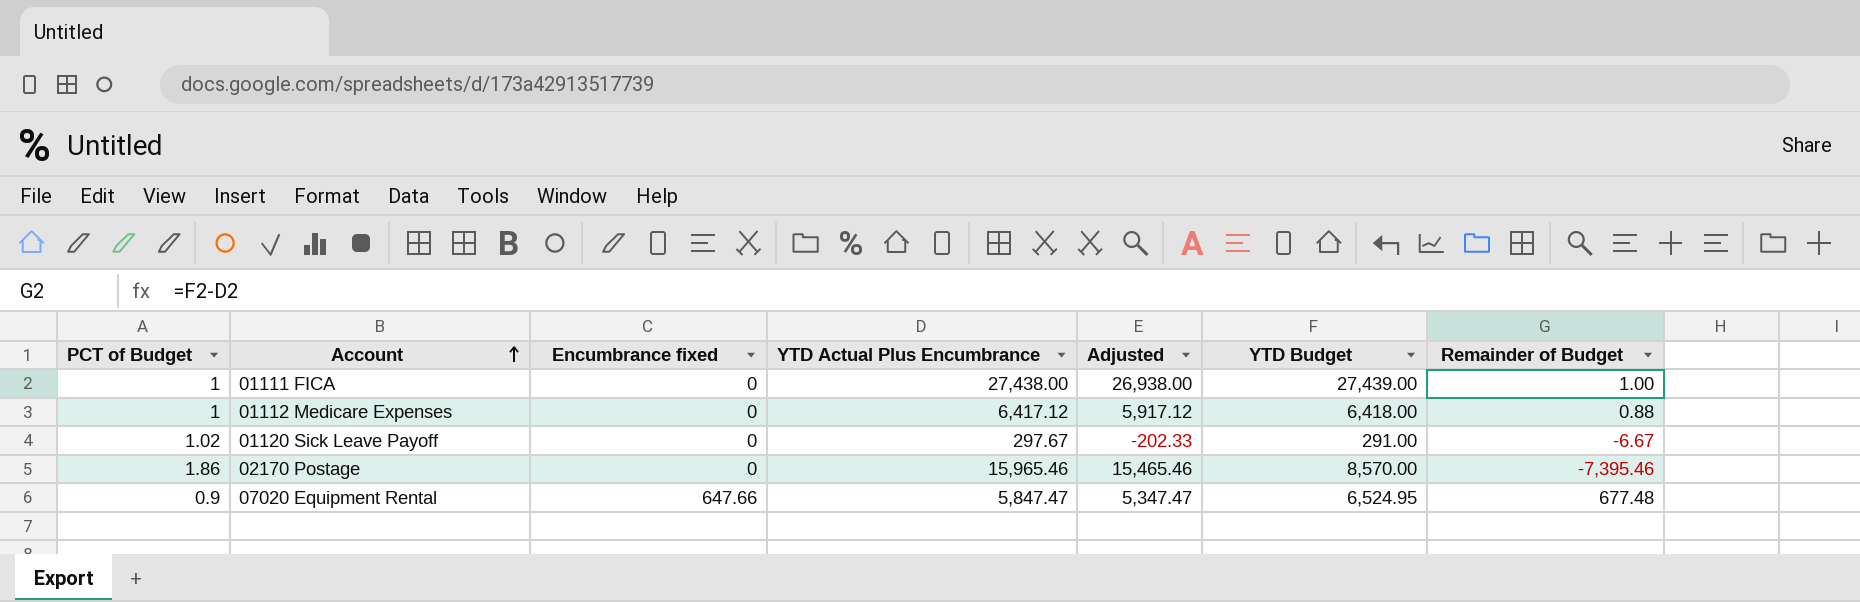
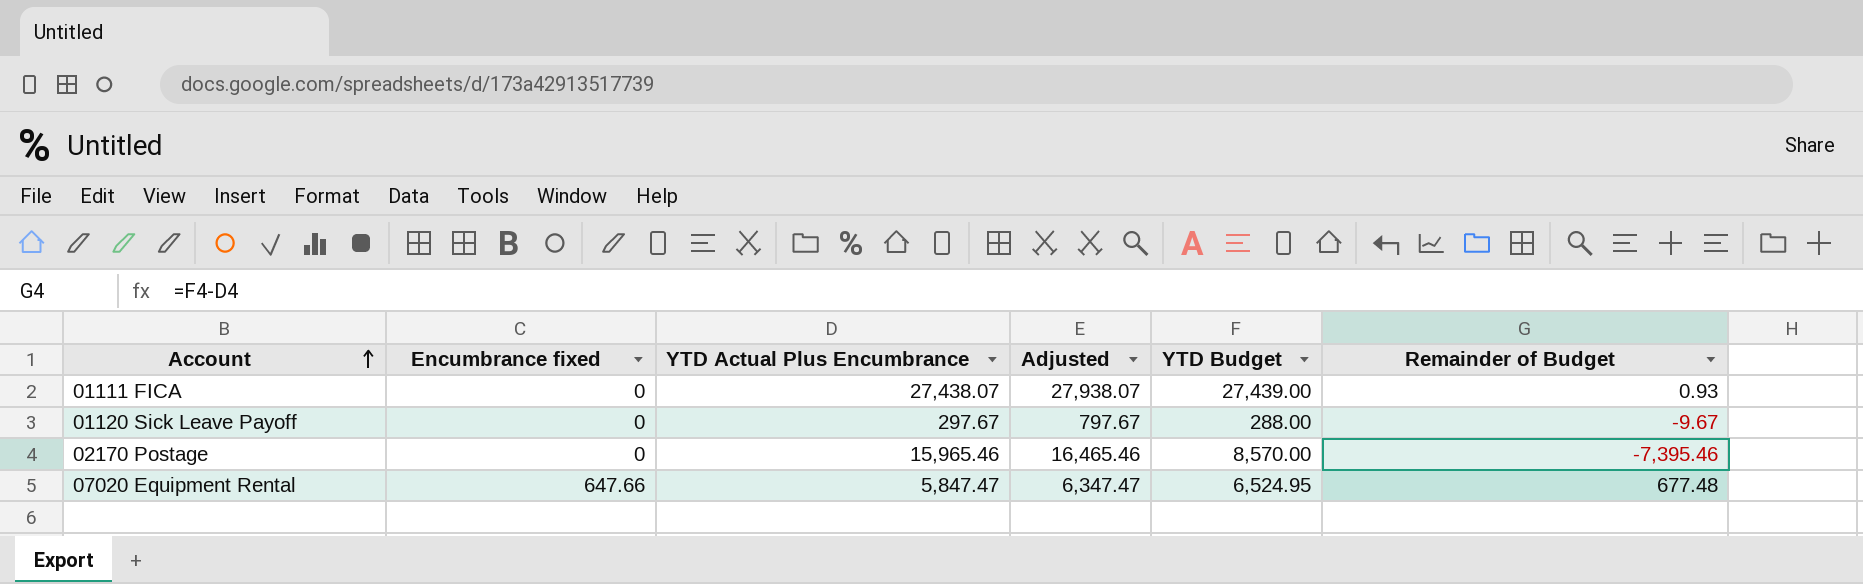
column PCT of Budget | formula: [YTD Actual Plus Encumbrance] / [YTD Budget] -> none
column Adjusted | formula: [YTD Actual Plus Encumbrance] - 500 -> [YTD Actual Plus Encumbrance] + 500
row 01112 Medicare Expenses: 1 | 0 | 6,417.12 | 5,917.12 | 6,418.00 | 0.88 -> none
01111 FICA | YTD Actual Plus Encumbrance: 27,438.00 -> 27,438.07
01111 FICA | Remainder of Budget: 1.00 -> 0.93
01120 Sick Leave Payoff | YTD Budget: 291.00 -> 288.00
01120 Sick Leave Payoff | Remainder of Budget: -6.67 -> -9.67

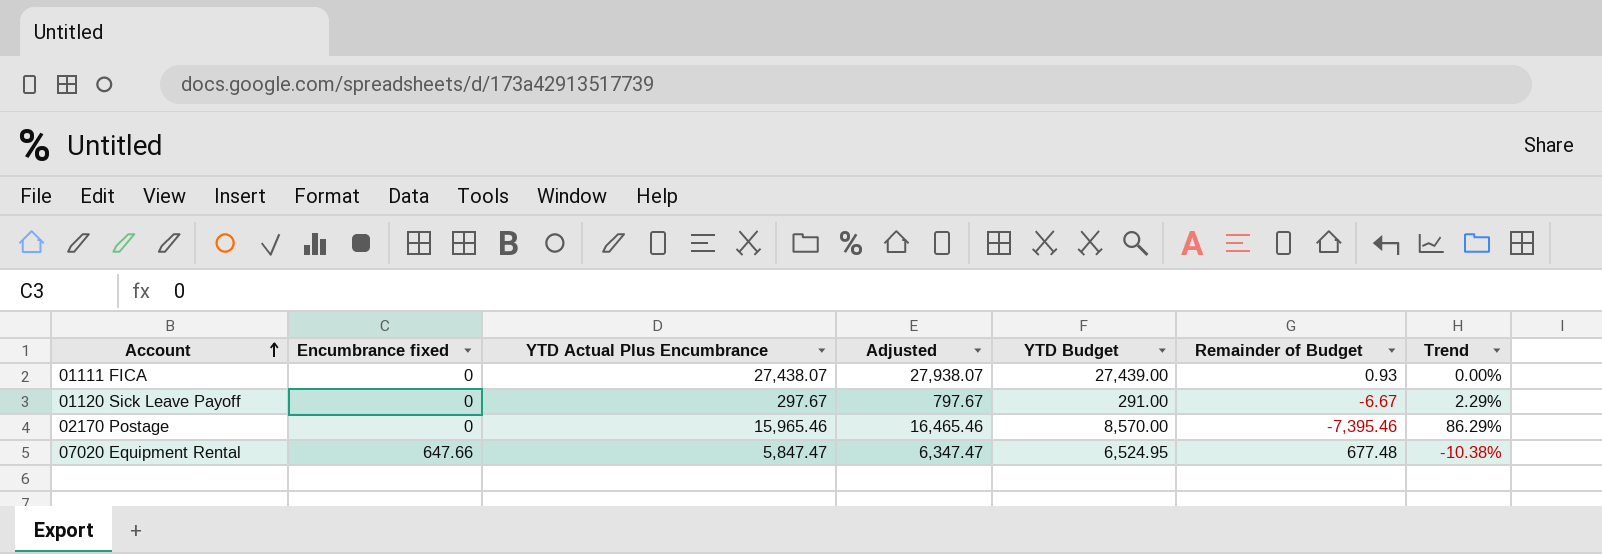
column Trend | formula: none -> ([YTD Actual Plus Encumbrance] - [YTD Budget]) / [YTD Budget]
01120 Sick Leave Payoff | YTD Budget: 288.00 -> 291.00
01120 Sick Leave Payoff | Remainder of Budget: -9.67 -> -6.67

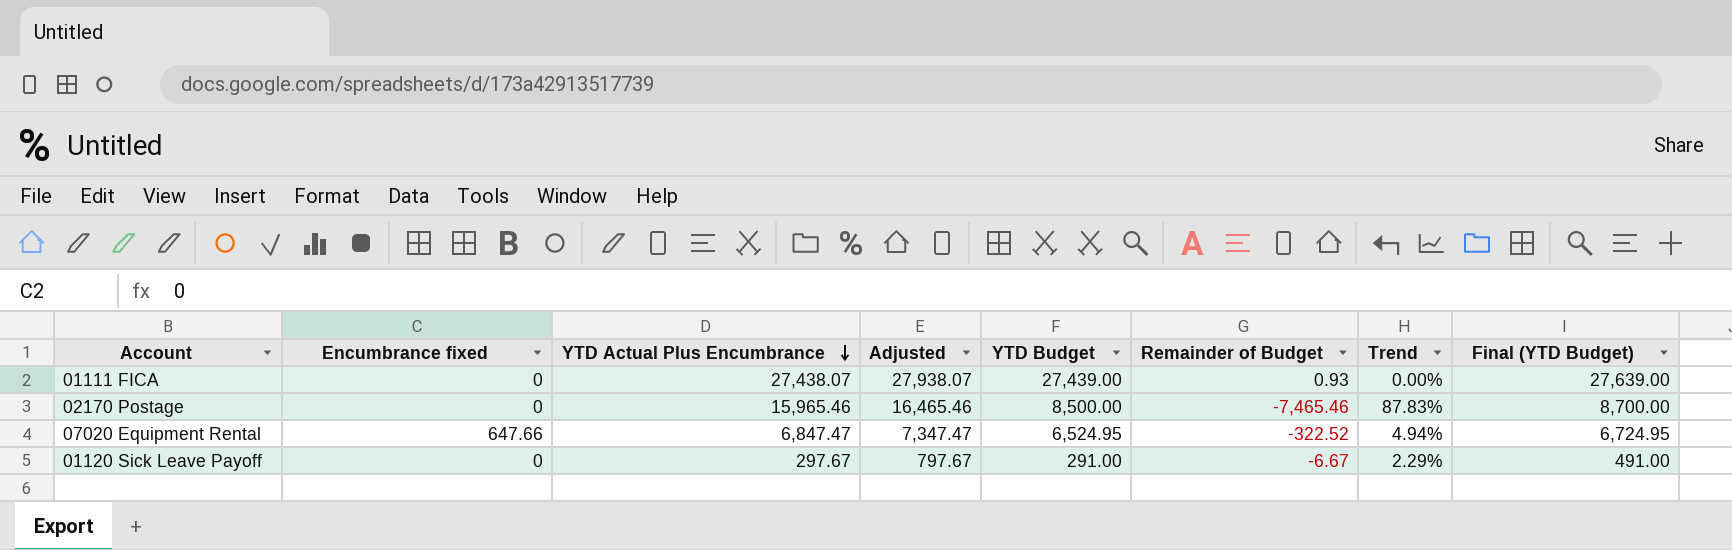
row order: Account ascending -> YTD Actual Plus Encumbrance descending
column Final (YTD Budget) | formula: none -> [YTD Budget] + 200
02170 Postage | YTD Budget: 8,570.00 -> 8,500.00
02170 Postage | Remainder of Budget: -7,395.46 -> -7,465.46
02170 Postage | Trend: 86.29% -> 87.83%
07020 Equipment Rental | YTD Actual Plus Encumbrance: 5,847.47 -> 6,847.47
07020 Equipment Rental | Adjusted: 6,347.47 -> 7,347.47
07020 Equipment Rental | Remainder of Budget: 677.48 -> -322.52
07020 Equipment Rental | Trend: -10.38% -> 4.94%

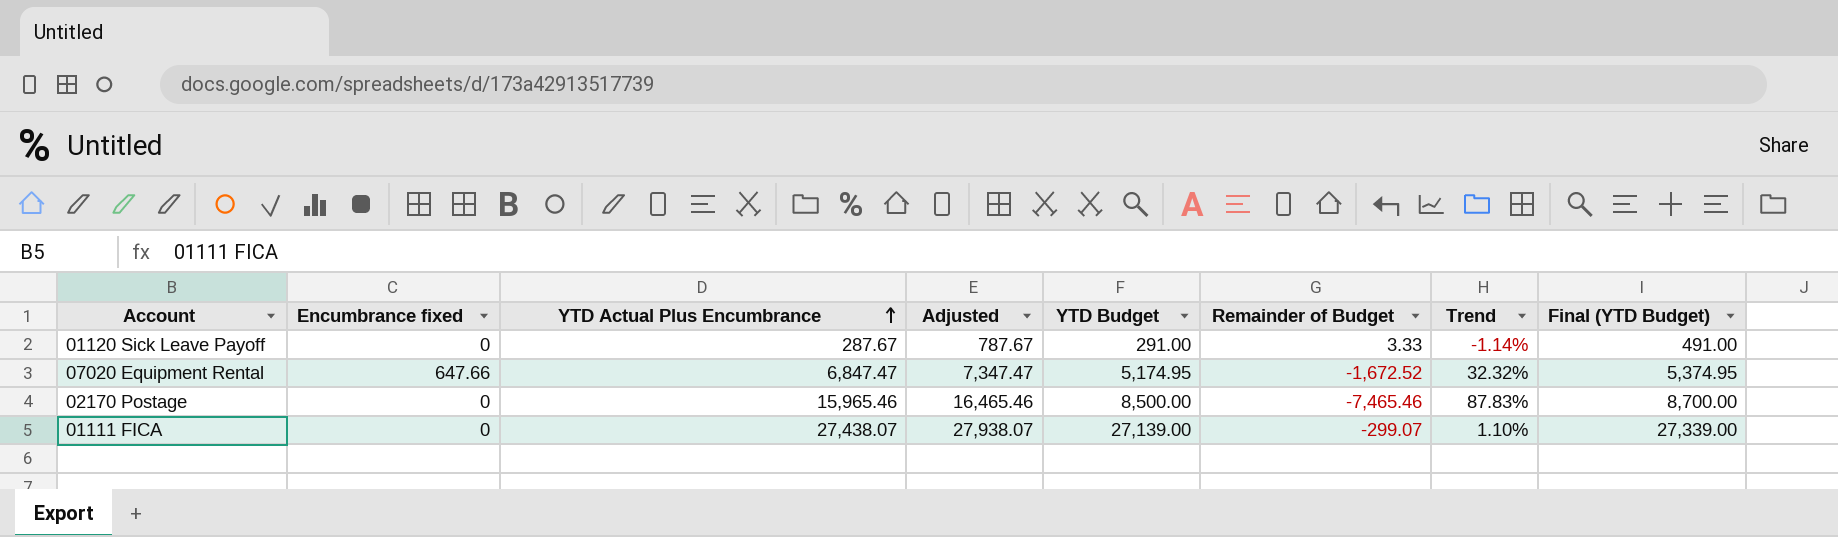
row order: YTD Actual Plus Encumbrance descending -> YTD Actual Plus Encumbrance ascending
01120 Sick Leave Payoff | YTD Actual Plus Encumbrance: 297.67 -> 287.67
01120 Sick Leave Payoff | Adjusted: 797.67 -> 787.67
01120 Sick Leave Payoff | Remainder of Budget: -6.67 -> 3.33
01120 Sick Leave Payoff | Trend: 2.29% -> -1.14%
07020 Equipment Rental | YTD Budget: 6,524.95 -> 5,174.95
07020 Equipment Rental | Remainder of Budget: -322.52 -> -1,672.52
07020 Equipment Rental | Trend: 4.94% -> 32.32%
07020 Equipment Rental | Final (YTD Budget): 6,724.95 -> 5,374.95
01111 FICA | YTD Budget: 27,439.00 -> 27,139.00
01111 FICA | Remainder of Budget: 0.93 -> -299.07
01111 FICA | Trend: 0.00% -> 1.10%
01111 FICA | Final (YTD Budget): 27,639.00 -> 27,339.00

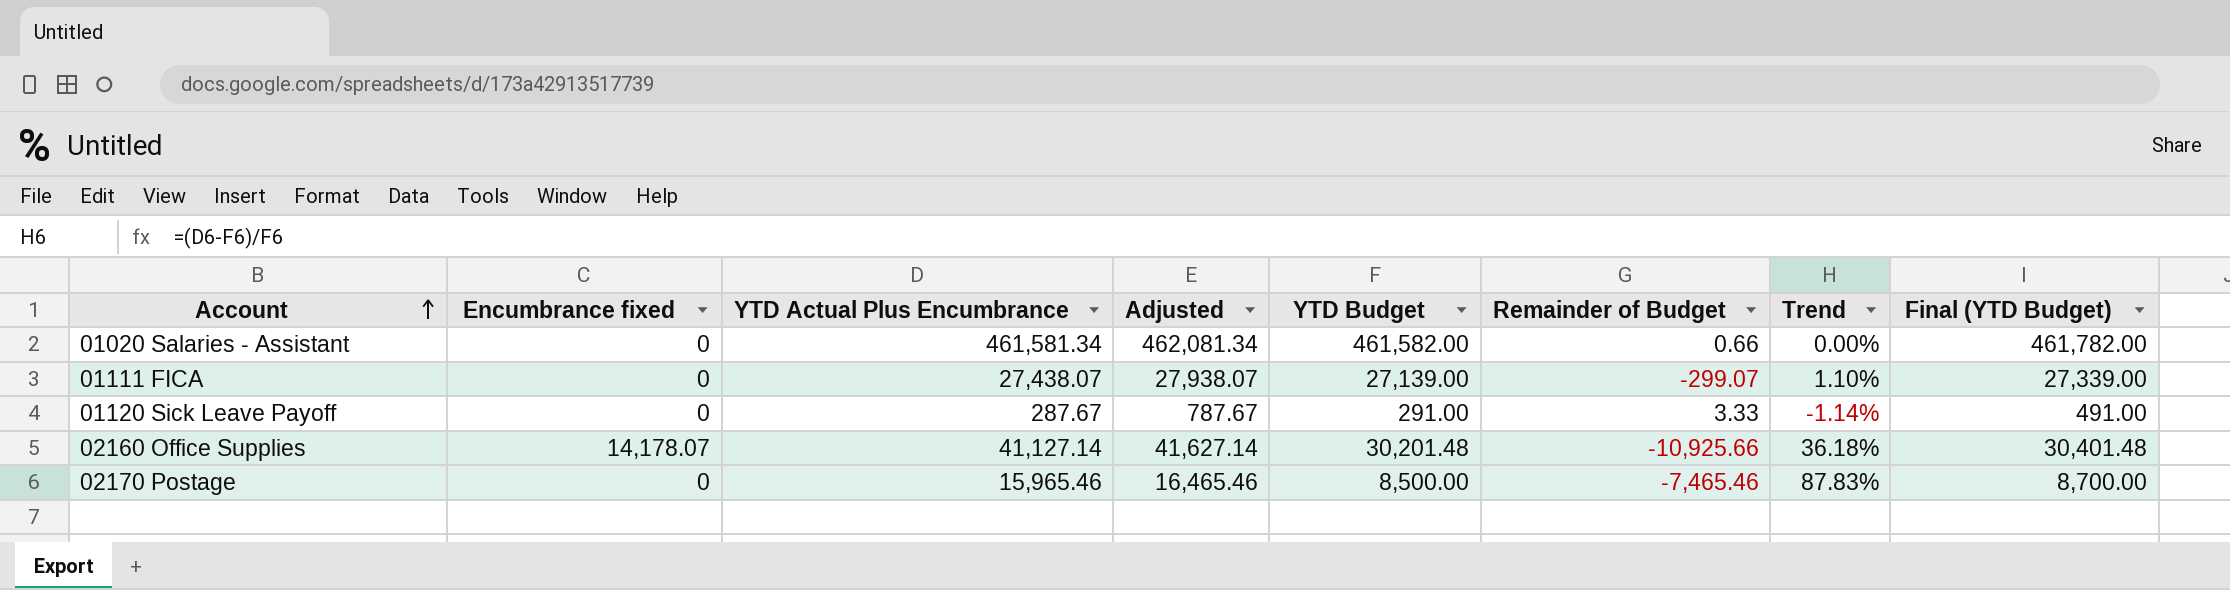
row order: YTD Actual Plus Encumbrance ascending -> Account ascending
row 07020 Equipment Rental: 647.66 | 6,847.47 | 7,347.47 | 5,174.95 | -1,672.52 | 32.32% | 5,374.95 -> none
row 01020 Salaries - Assistant: none -> 0 | 461,581.34 | 462,081.34 | 461,582.00 | 0.66 | 0.00% | 461,782.00
row 02160 Office Supplies: none -> 14,178.07 | 41,127.14 | 41,627.14 | 30,201.48 | -10,925.66 | 36.18% | 30,401.48

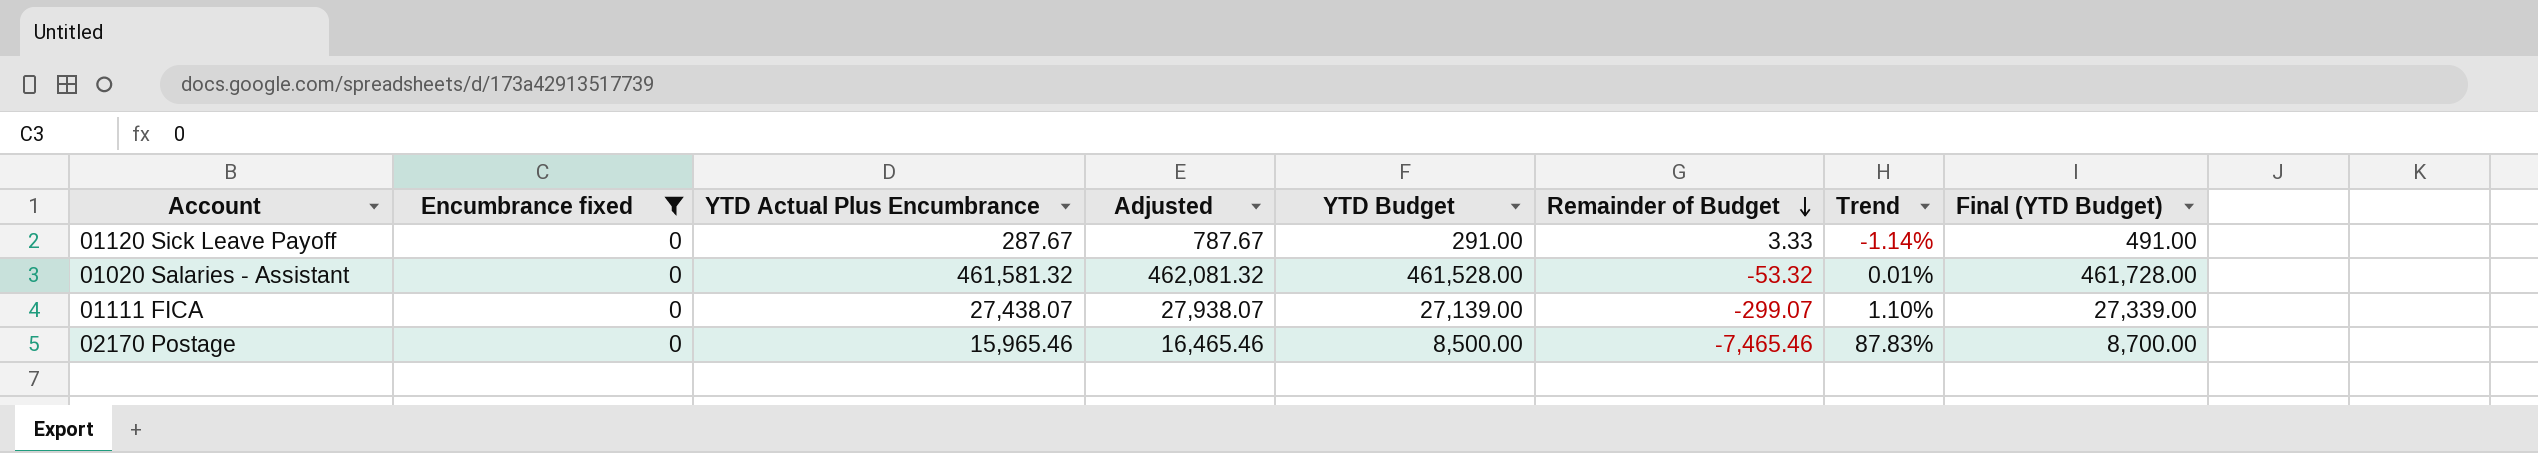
filter: none -> Encumbrance fixed = 0
row order: Account ascending -> Remainder of Budget descending
01020 Salaries - Assistant | YTD Actual Plus Encumbrance: 461,581.34 -> 461,581.32
01020 Salaries - Assistant | Adjusted: 462,081.34 -> 462,081.32
01020 Salaries - Assistant | YTD Budget: 461,582.00 -> 461,528.00
01020 Salaries - Assistant | Remainder of Budget: 0.66 -> -53.32
01020 Salaries - Assistant | Trend: 0.00% -> 0.01%
01020 Salaries - Assistant | Final (YTD Budget): 461,782.00 -> 461,728.00

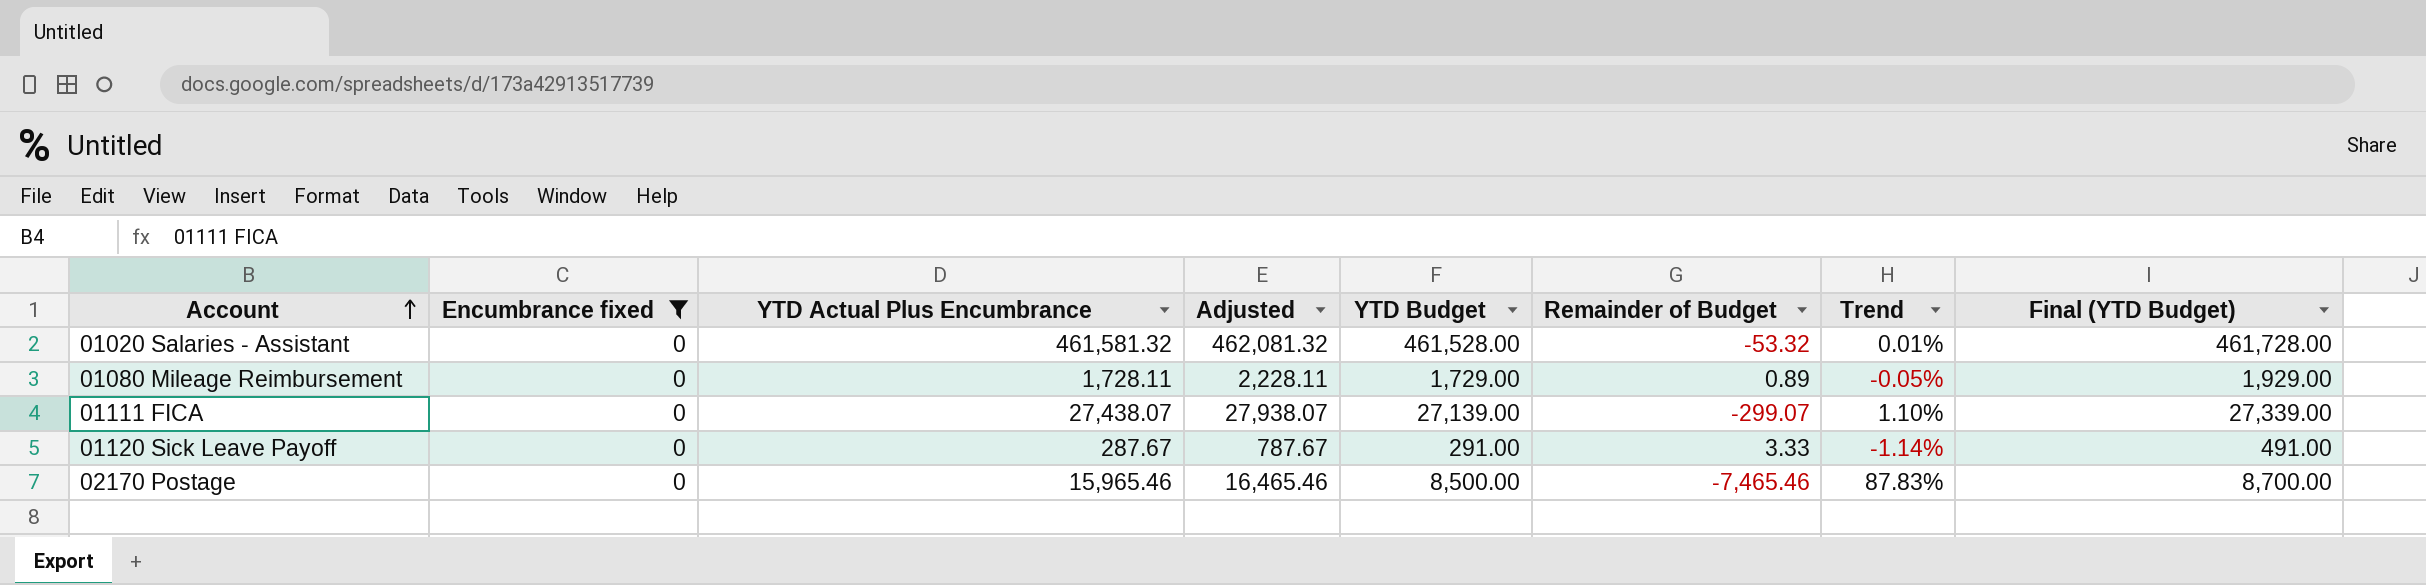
row order: Remainder of Budget descending -> Account ascending
row 01080 Mileage Reimbursement: none -> 0 | 1,728.11 | 2,228.11 | 1,729.00 | 0.89 | -0.05% | 1,929.00

